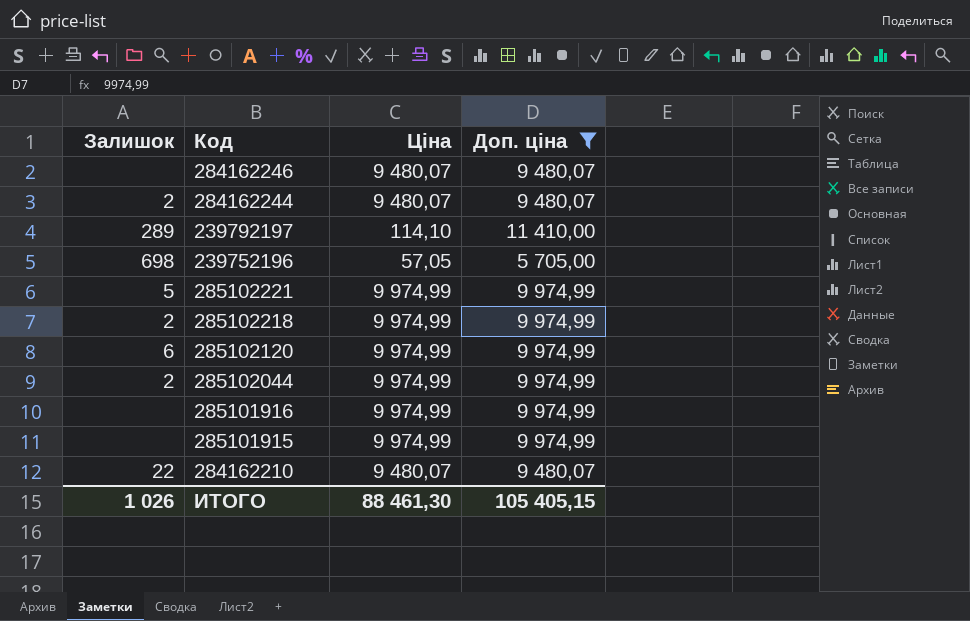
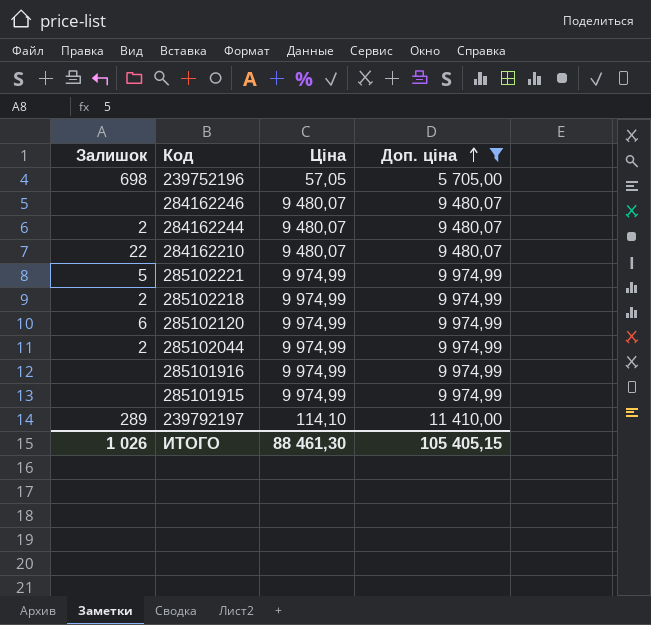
row order: none -> Доп. ціна ascending

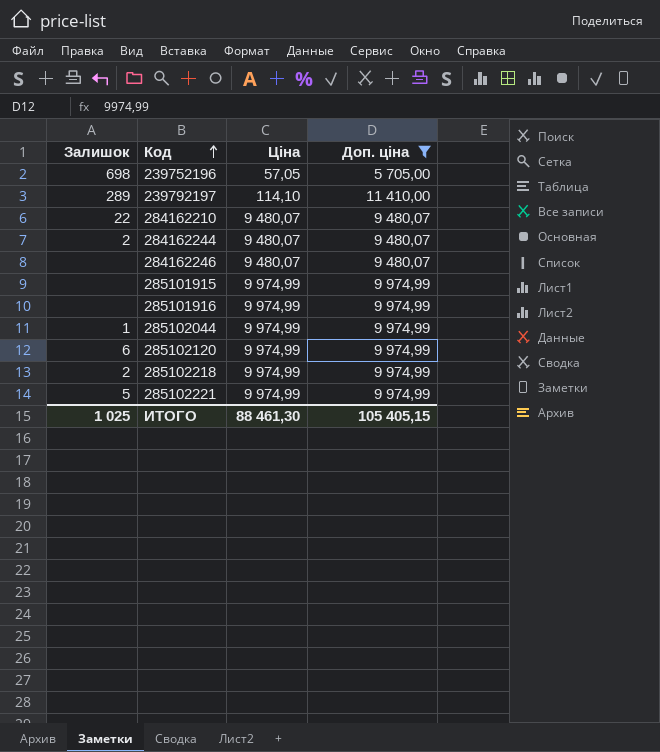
row order: Доп. ціна ascending -> Код ascending
285102044 | Залишок: 2 -> 1
ИТОГО | Залишок: 1 026 -> 1 025

